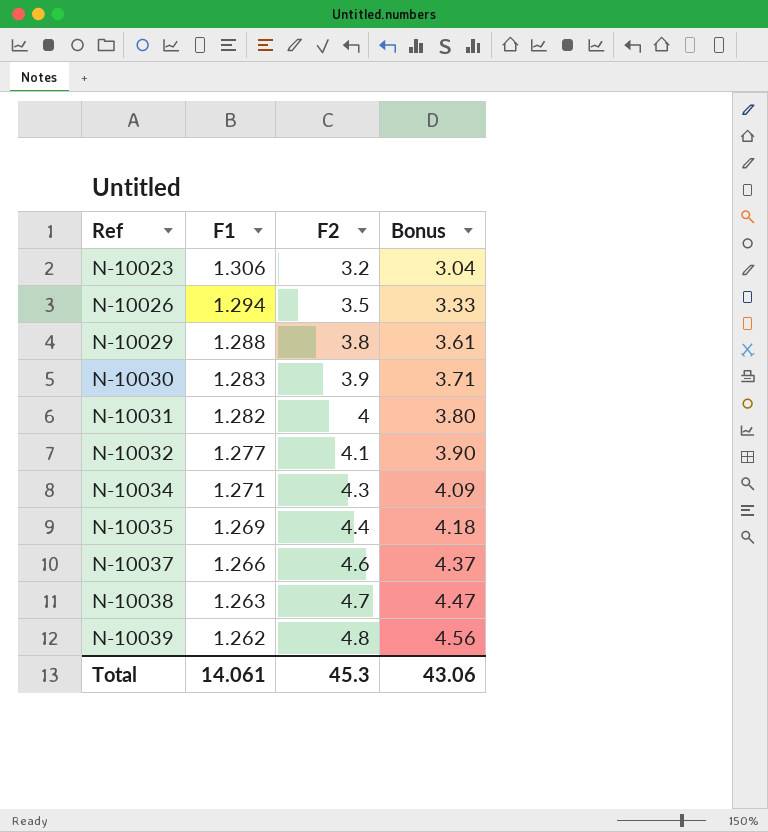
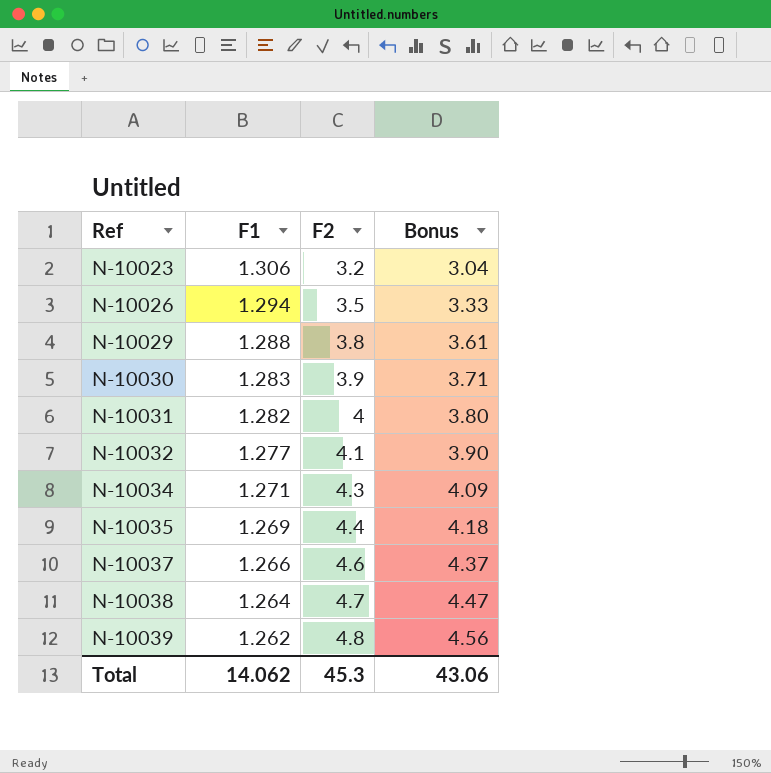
N-10038 | F1: 1.263 -> 1.264
Total | F1: 14.061 -> 14.062

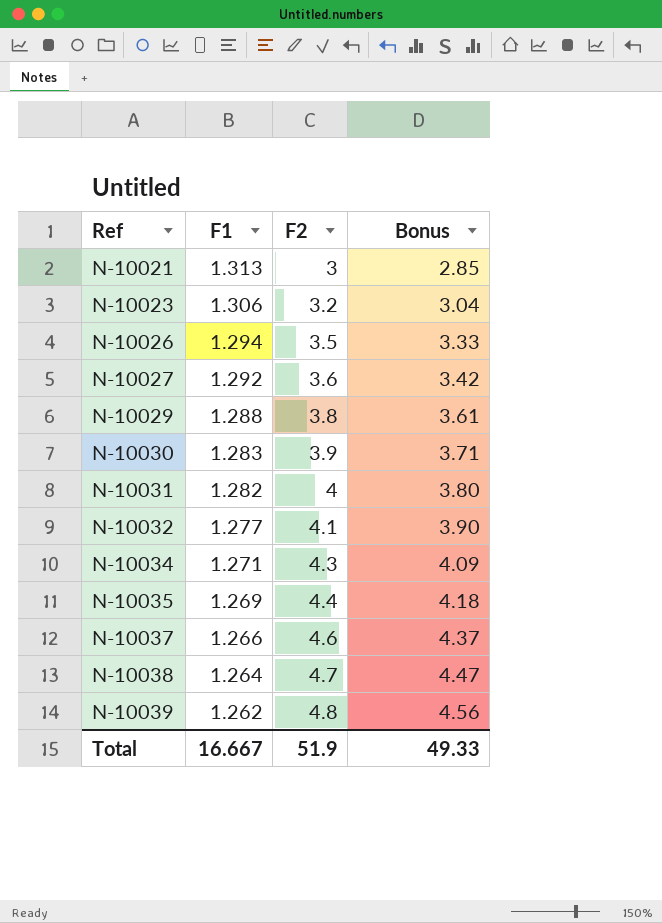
row N-10021: none -> 1.313 | 3 | 2.85
row N-10027: none -> 1.292 | 3.6 | 3.42
Total | F1: 14.062 -> 16.667
Total | F2: 45.3 -> 51.9
Total | Bonus: 43.06 -> 49.33

